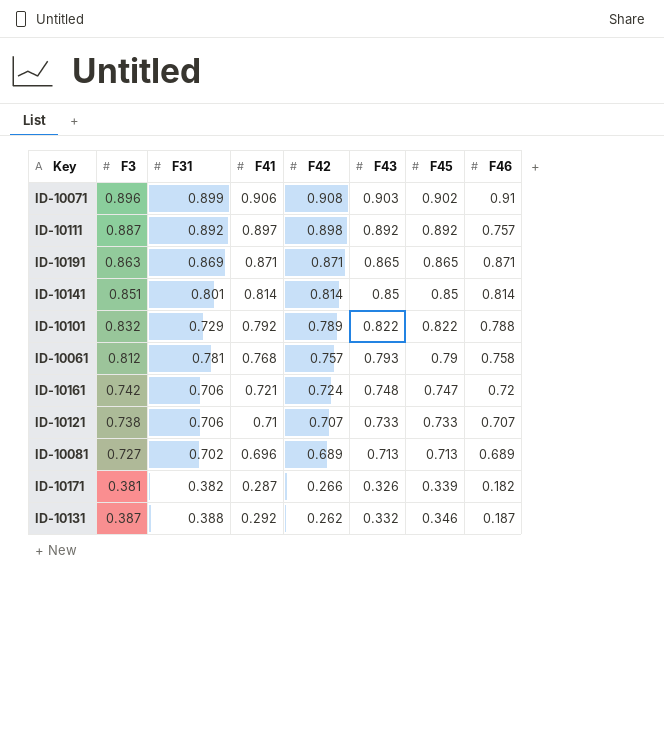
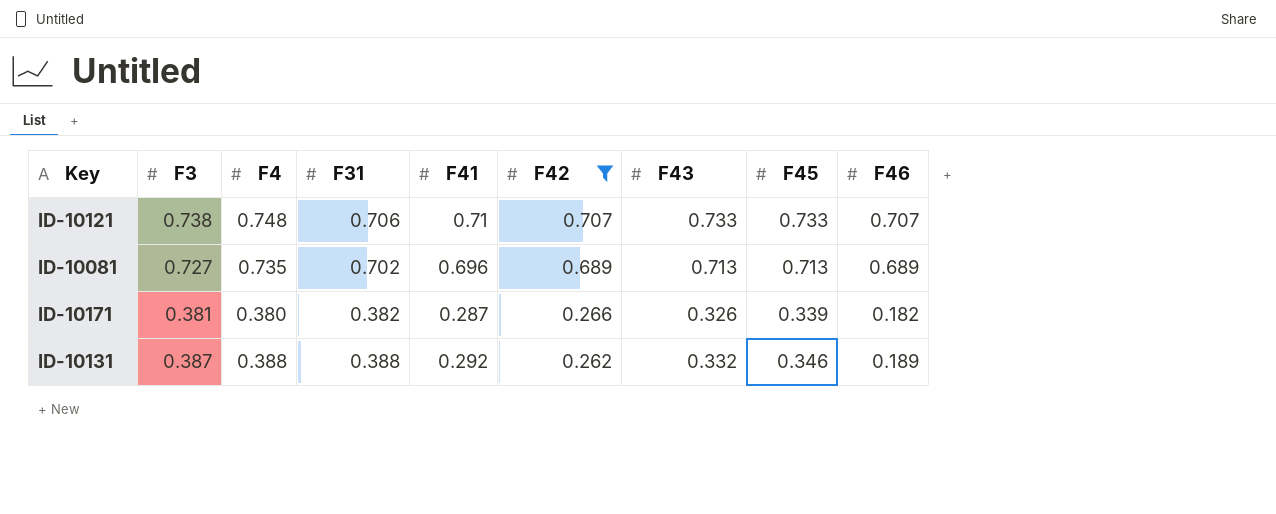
filter: none -> F42 <= 0.707
column F4 | position: none -> 3
ID-10131 | F46: 0.187 -> 0.189

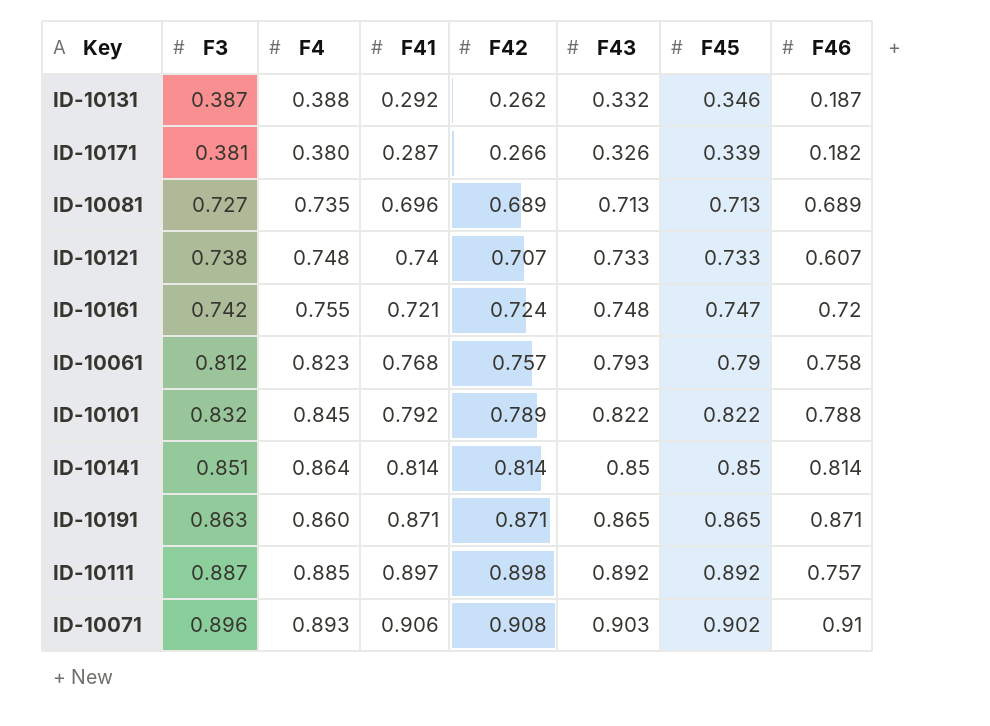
filter: F42 <= 0.707 -> none
row order: F42 descending -> F42 ascending
column F31 | position: 4 -> none
ID-10131 | F46: 0.189 -> 0.187
ID-10121 | F41: 0.71 -> 0.74
ID-10121 | F46: 0.707 -> 0.607

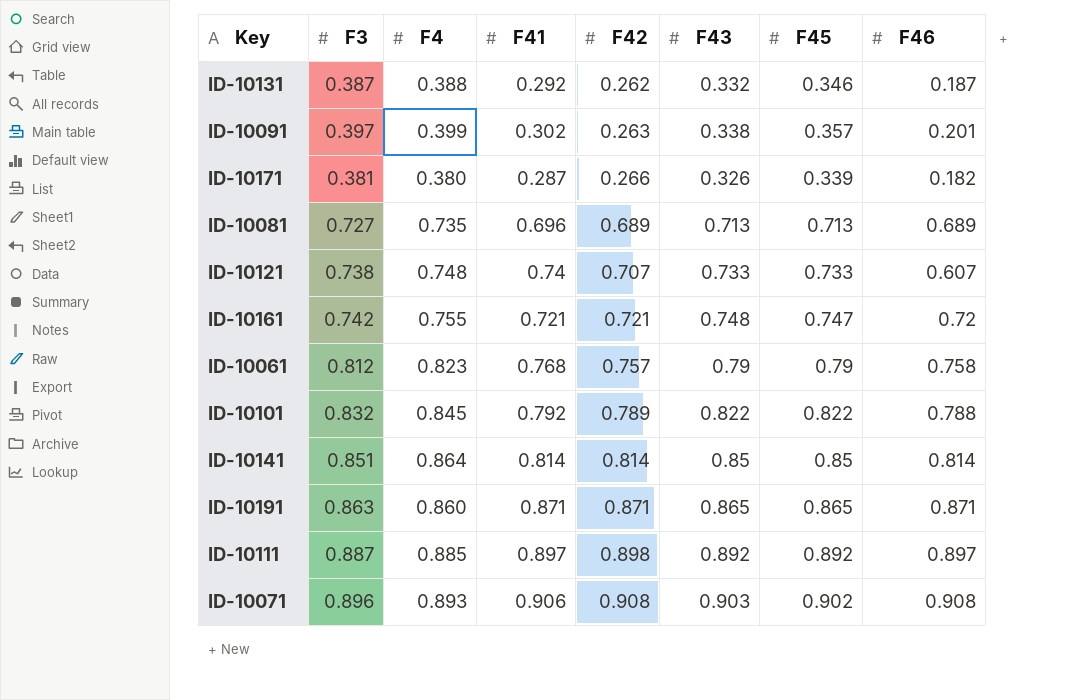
row ID-10091: none -> 0.397 | 0.399 | 0.302 | 0.263 | 0.338 | 0.357 | 0.201
ID-10161 | F42: 0.724 -> 0.721
ID-10061 | F43: 0.793 -> 0.79
ID-10111 | F46: 0.757 -> 0.897
ID-10071 | F46: 0.91 -> 0.908

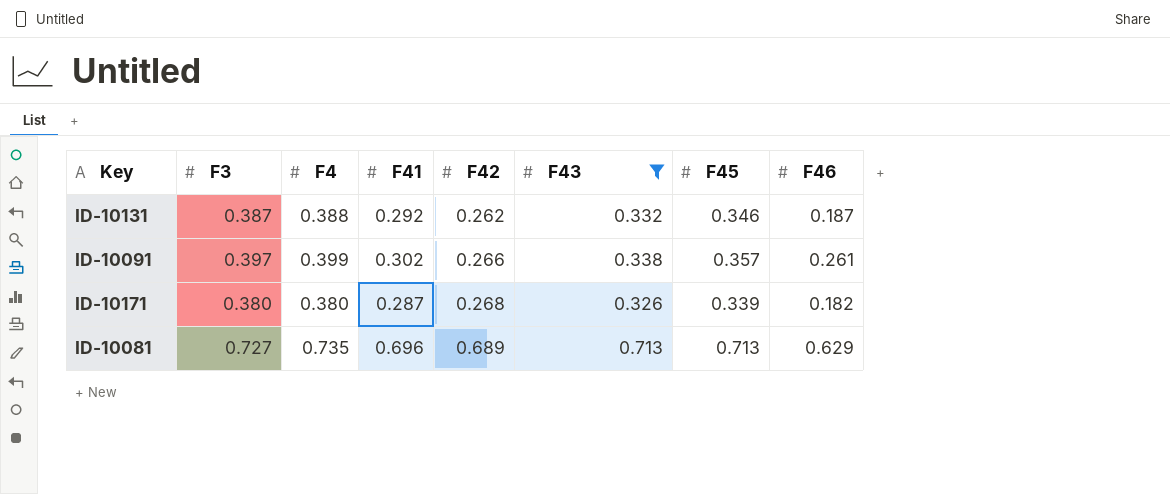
filter: none -> F43 <= 0.713
ID-10091 | F42: 0.263 -> 0.266
ID-10091 | F46: 0.201 -> 0.261
ID-10171 | F3: 0.381 -> 0.380
ID-10171 | F42: 0.266 -> 0.268
ID-10081 | F46: 0.689 -> 0.629

